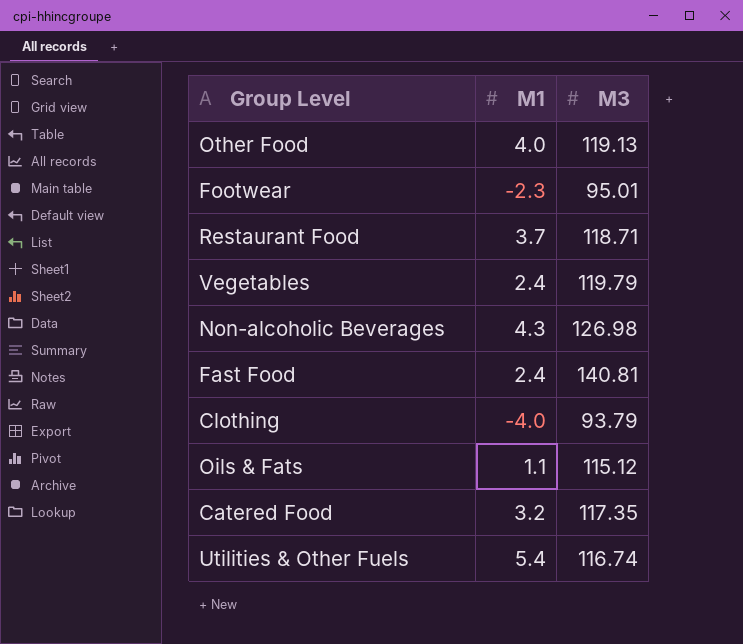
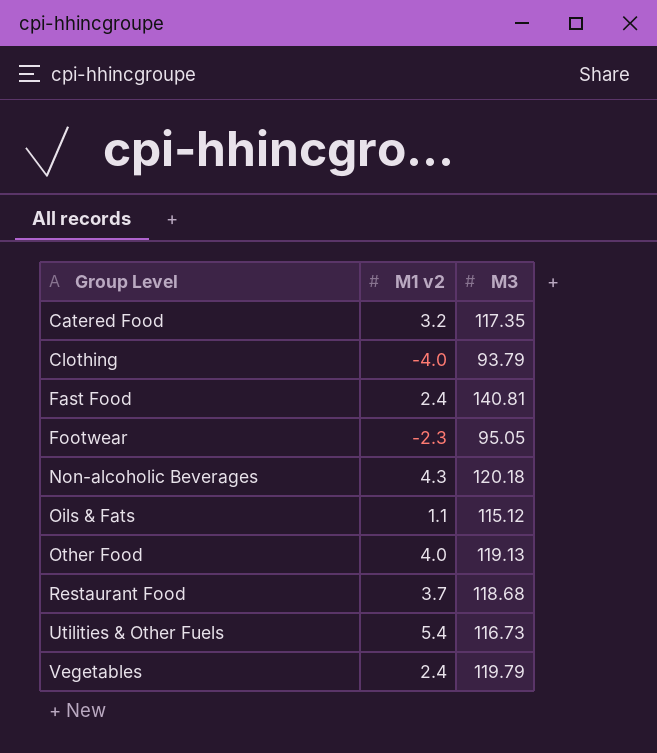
row order: none -> Group Level ascending
column name: M1 -> M1 v2
Footwear | M3: 95.01 -> 95.05
Non-alcoholic Beverages | M3: 126.98 -> 120.18
Restaurant Food | M3: 118.71 -> 118.68
Utilities & Other Fuels | M3: 116.74 -> 116.73

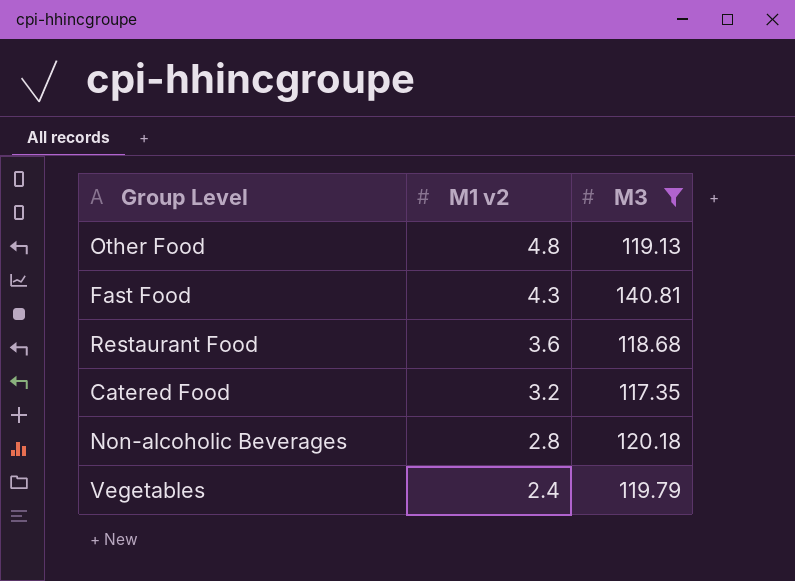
filter: none -> M3 >= 117.35
row order: Group Level ascending -> M1 v2 descending
Other Food | M1 v2: 4.0 -> 4.8
Fast Food | M1 v2: 2.4 -> 4.3
Restaurant Food | M1 v2: 3.7 -> 3.6
Non-alcoholic Beverages | M1 v2: 4.3 -> 2.8

